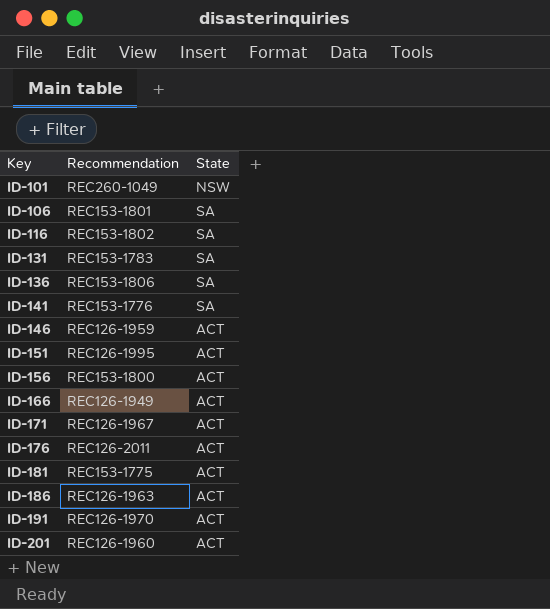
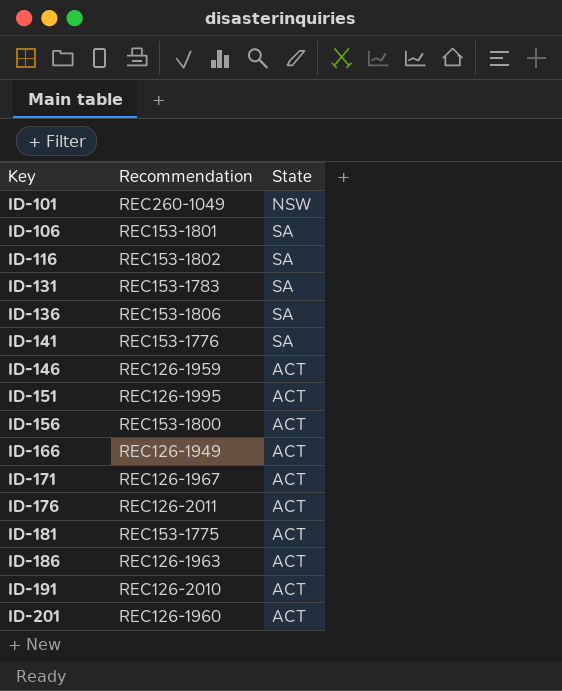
ID-191 | Recommendation: REC126-1970 -> REC126-2010

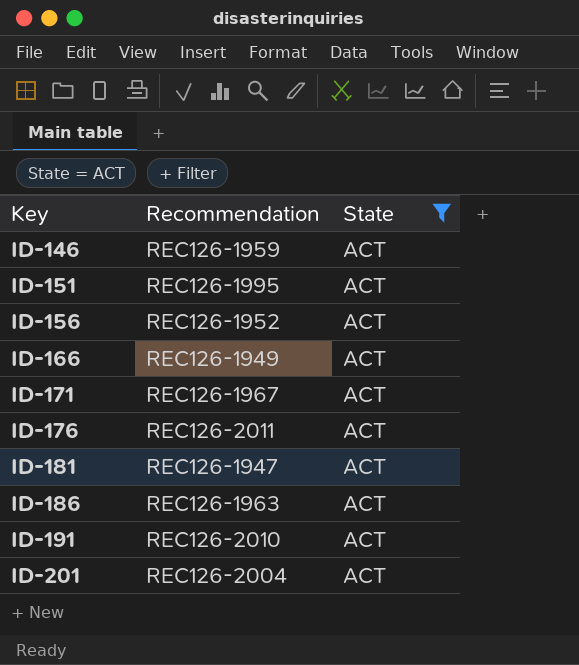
filter: none -> State = ACT
ID-156 | Recommendation: REC153-1800 -> REC126-1952
ID-181 | Recommendation: REC153-1775 -> REC126-1947
ID-201 | Recommendation: REC126-1960 -> REC126-2004

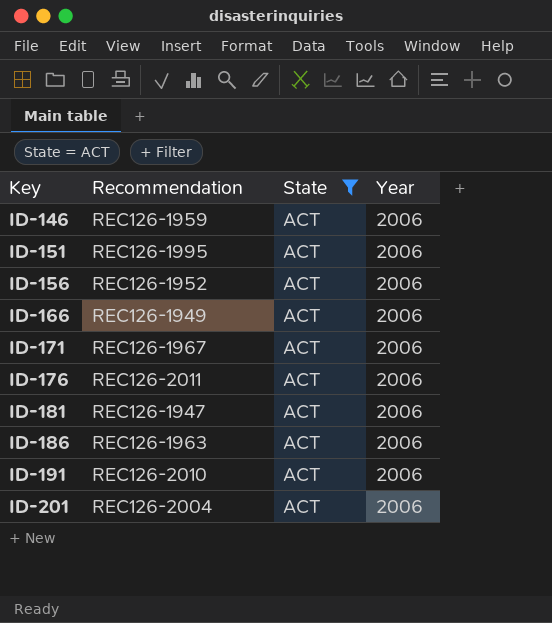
column Year | position: none -> 4

